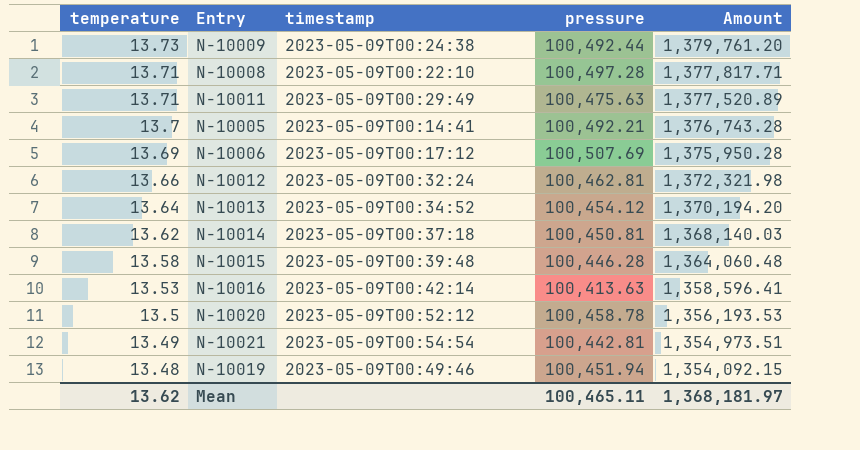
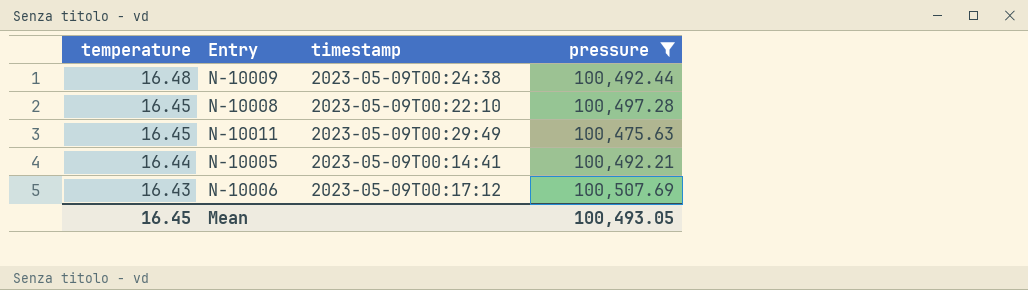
filter: none -> pressure >= 100,475.63
column Amount | formula: [temperature] * [pressure] -> none
N-10009 | temperature: 13.73 -> 16.48
N-10008 | temperature: 13.71 -> 16.45
N-10011 | temperature: 13.71 -> 16.45
N-10005 | temperature: 13.7 -> 16.44
N-10006 | temperature: 13.69 -> 16.43
Mean | temperature: 13.62 -> 16.45
Mean | pressure: 100,465.11 -> 100,493.05

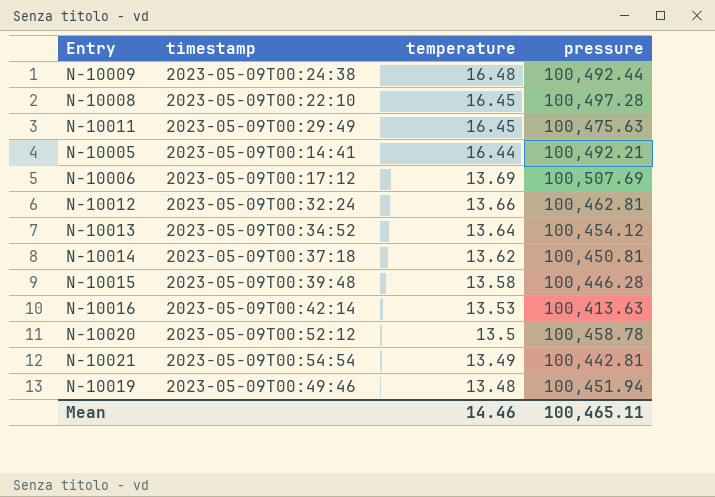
filter: pressure >= 100,475.63 -> none
column temperature | position: 1 -> 3
N-10006 | temperature: 16.43 -> 13.69
Mean | temperature: 16.45 -> 14.46
Mean | pressure: 100,493.05 -> 100,465.11

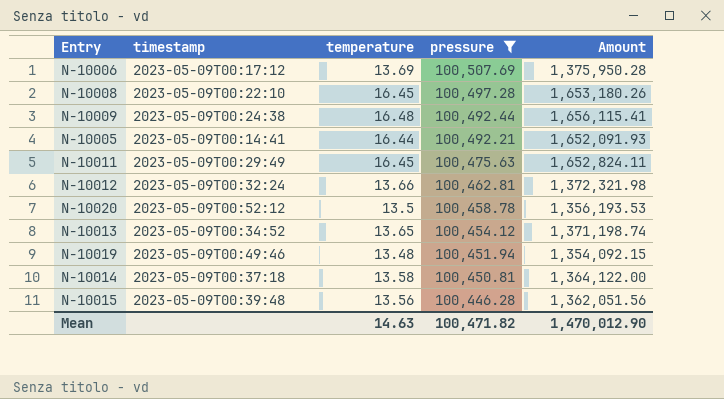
filter: none -> pressure >= 100,446.28
row order: temperature descending -> pressure descending
column Amount | formula: none -> [temperature] * [pressure]
N-10013 | temperature: 13.64 -> 13.65
N-10014 | temperature: 13.62 -> 13.58
N-10015 | temperature: 13.58 -> 13.56
Mean | temperature: 14.46 -> 14.63
Mean | pressure: 100,465.11 -> 100,471.82

